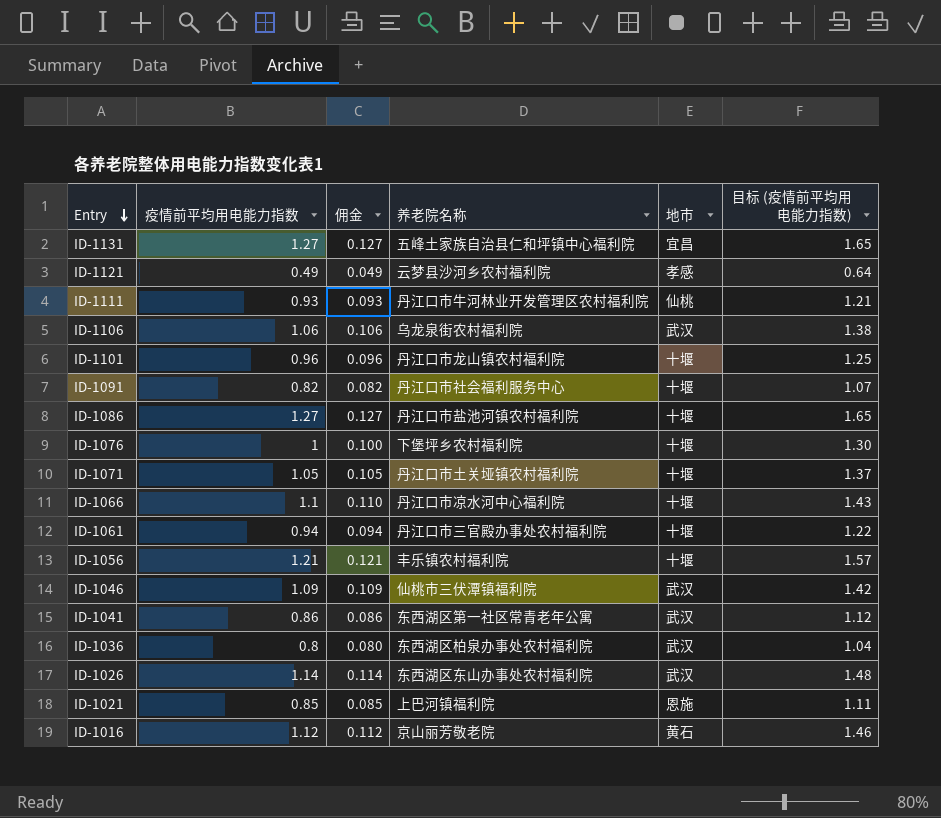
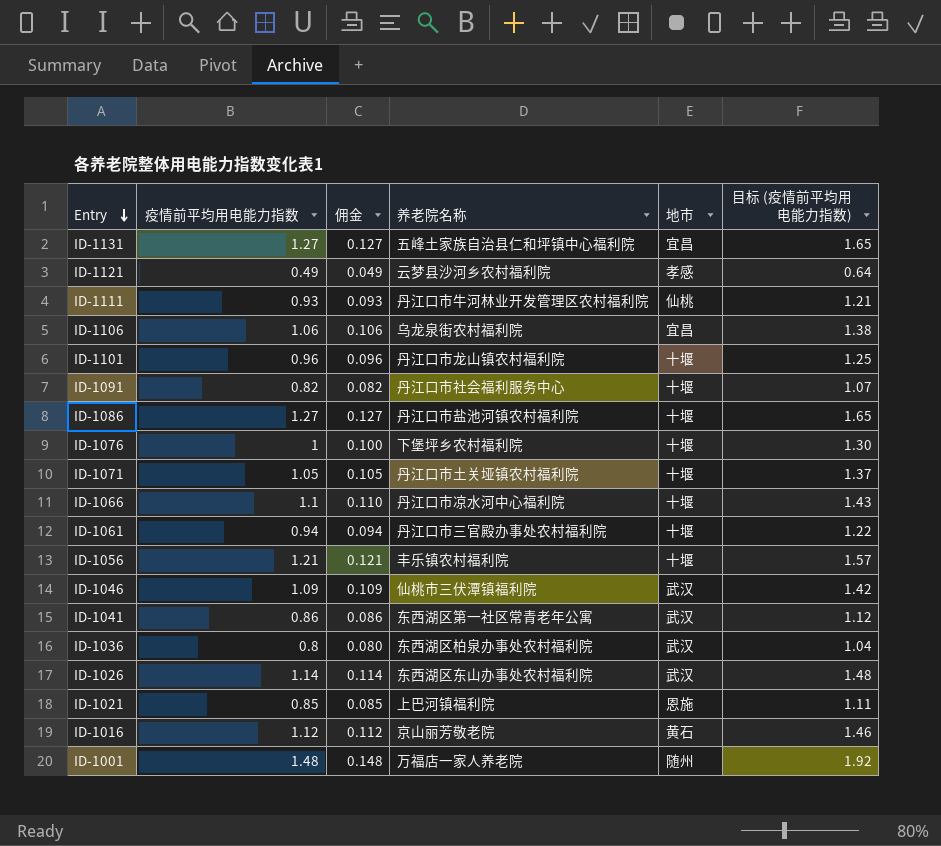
ID-1106 | 地市: 武汉 -> 宜昌
row ID-1001: none -> 1.48 | 0.148 | 万福店一家人养老院 | 随州 | 1.92

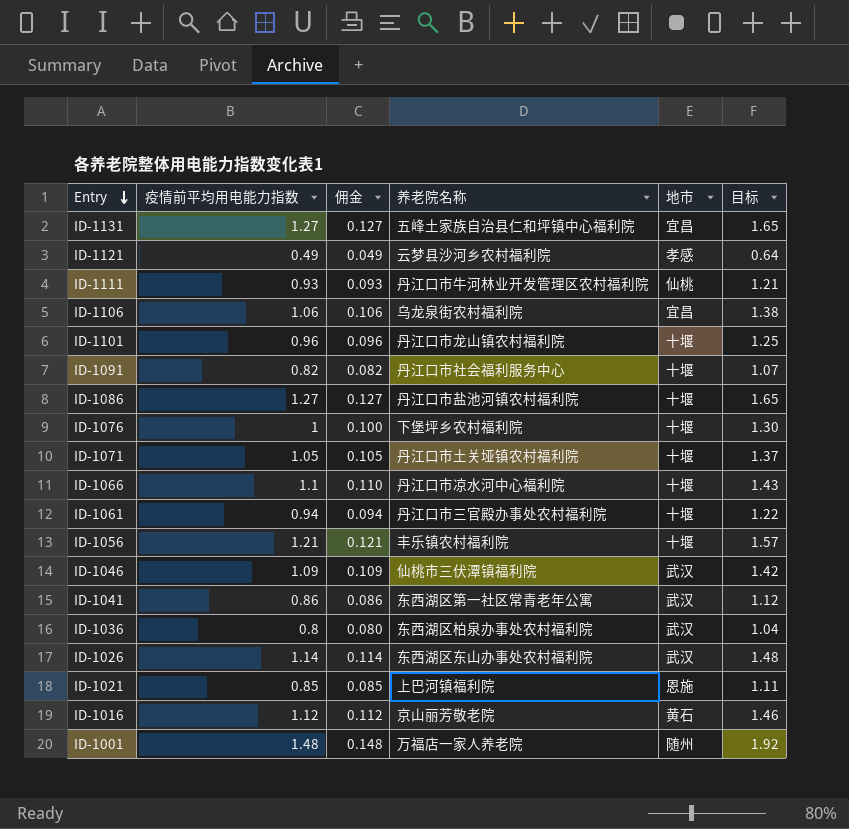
column name: 目标 (疫情前平均用电能力指数) -> 目标

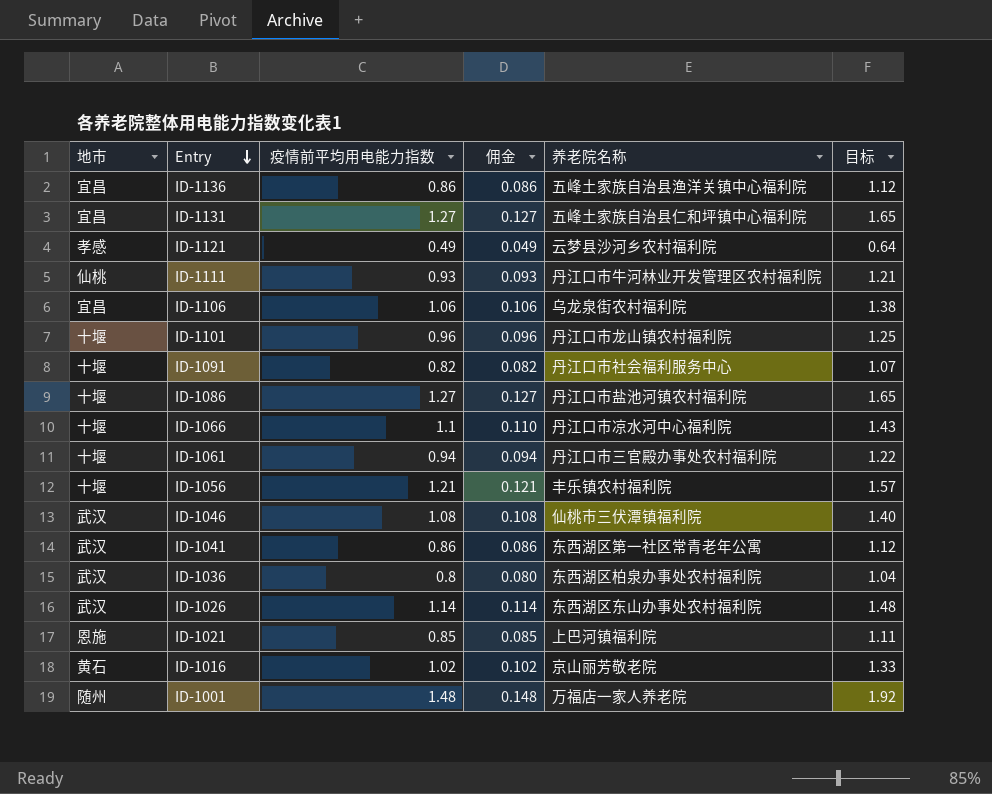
column 地市 | position: 5 -> 1
row ID-1076: 1 | 0.100 | 下堡坪乡农村福利院 | 十堰 | 1.30 -> none
row ID-1071: 1.05 | 0.105 | 丹江口市土关垭镇农村福利院 | 十堰 | 1.37 -> none
row ID-1136: none -> 宜昌 | 0.86 | 0.086 | 五峰土家族自治县渔洋关镇中心福利院 | 1.12
ID-1046 | 疫情前平均用电能力指数: 1.09 -> 1.08
ID-1046 | 佣金: 0.109 -> 0.108
ID-1046 | 目标: 1.42 -> 1.40
ID-1016 | 疫情前平均用电能力指数: 1.12 -> 1.02
ID-1016 | 佣金: 0.112 -> 0.102
ID-1016 | 目标: 1.46 -> 1.33

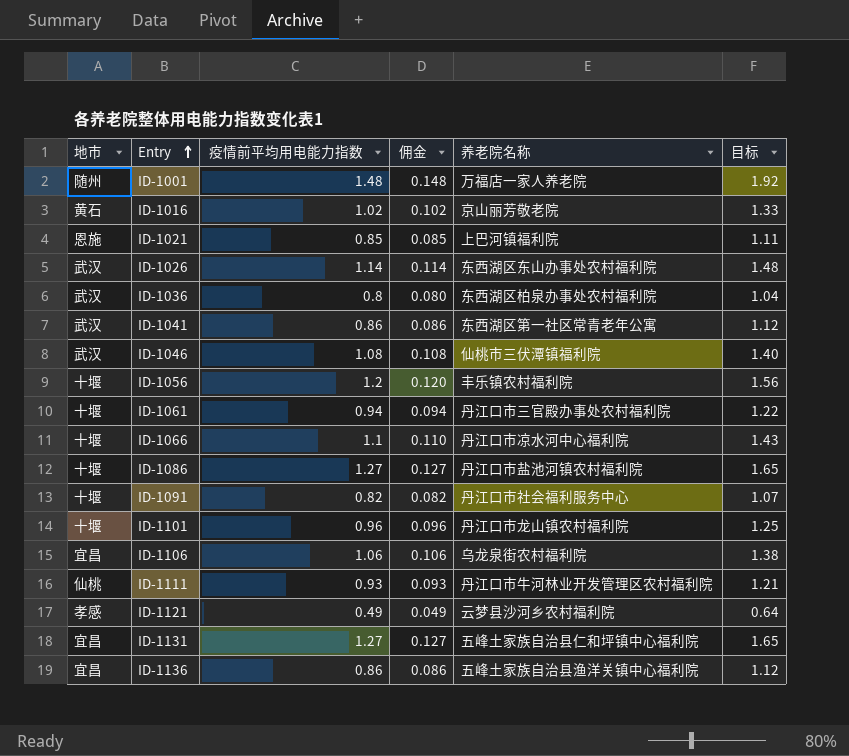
row order: Entry descending -> Entry ascending
ID-1056 | 疫情前平均用电能力指数: 1.21 -> 1.2
ID-1056 | 佣金: 0.121 -> 0.120
ID-1056 | 目标: 1.57 -> 1.56

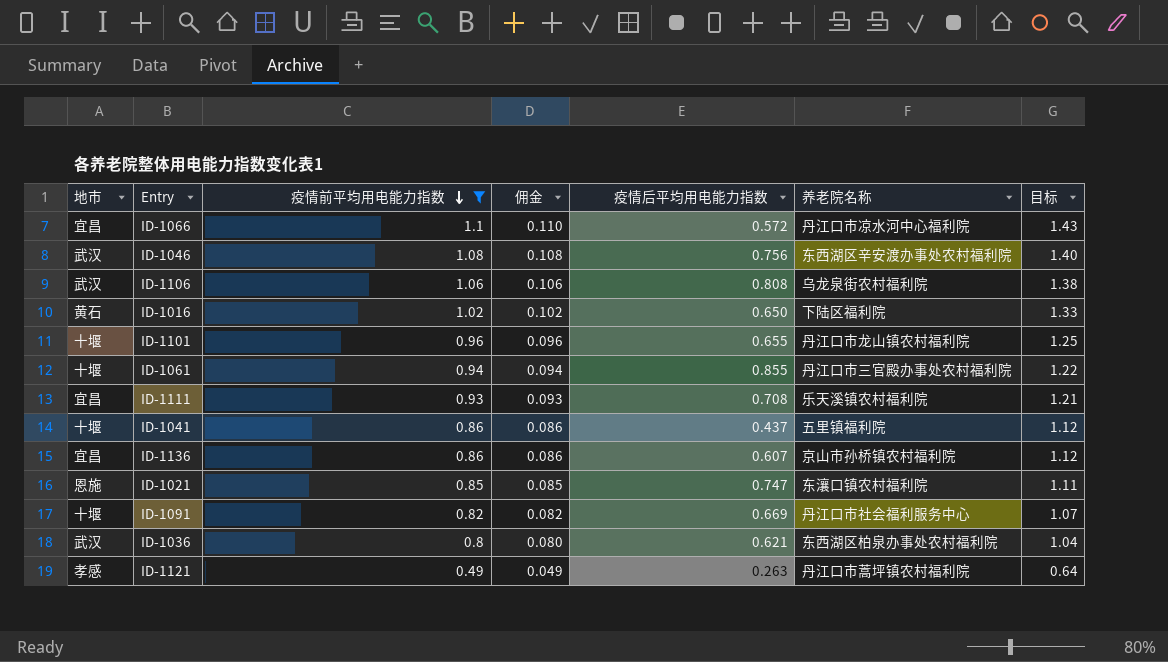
filter: none -> 疫情前平均用电能力指数 <= 1.1
row order: Entry ascending -> 疫情前平均用电能力指数 descending
column 疫情后平均用电能力指数 | position: none -> 5
ID-1066 | 地市: 十堰 -> 宜昌
ID-1046 | 养老院名称: 仙桃市三伏潭镇福利院 -> 东西湖区辛安渡办事处农村福利院
ID-1106 | 地市: 宜昌 -> 武汉
ID-1016 | 养老院名称: 京山丽芳敬老院 -> 下陆区福利院
ID-1111 | 地市: 仙桃 -> 宜昌
ID-1111 | 养老院名称: 丹江口市牛河林业开发管理区农村福利院 -> 乐天溪镇农村福利院
ID-1041 | 地市: 武汉 -> 十堰
ID-1041 | 养老院名称: 东西湖区第一社区常青老年公寓 -> 五里镇福利院
ID-1136 | 养老院名称: 五峰土家族自治县渔洋关镇中心福利院 -> 京山市孙桥镇农村福利院
ID-1021 | 养老院名称: 上巴河镇福利院 -> 东瀼口镇农村福利院
ID-1121 | 养老院名称: 云梦县沙河乡农村福利院 -> 丹江口市蒿坪镇农村福利院

